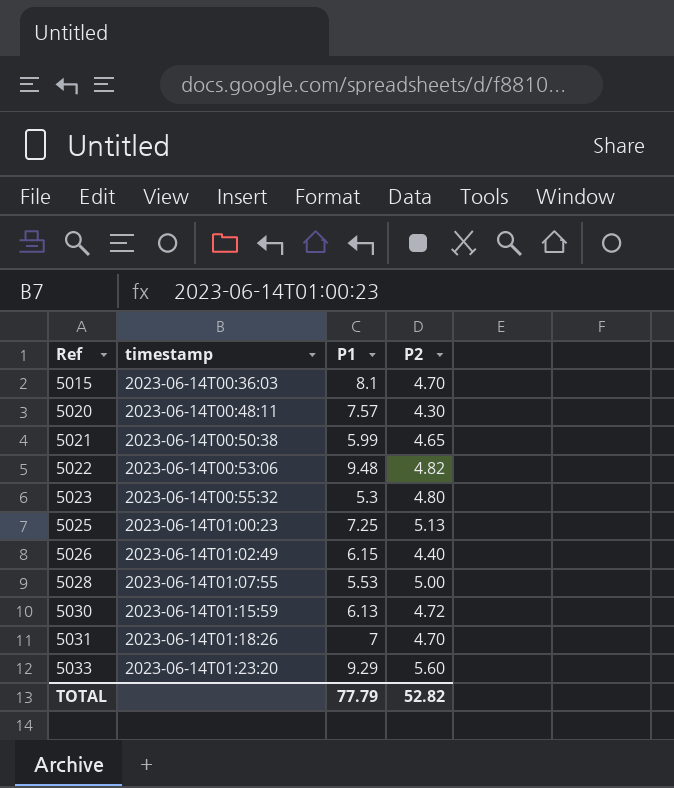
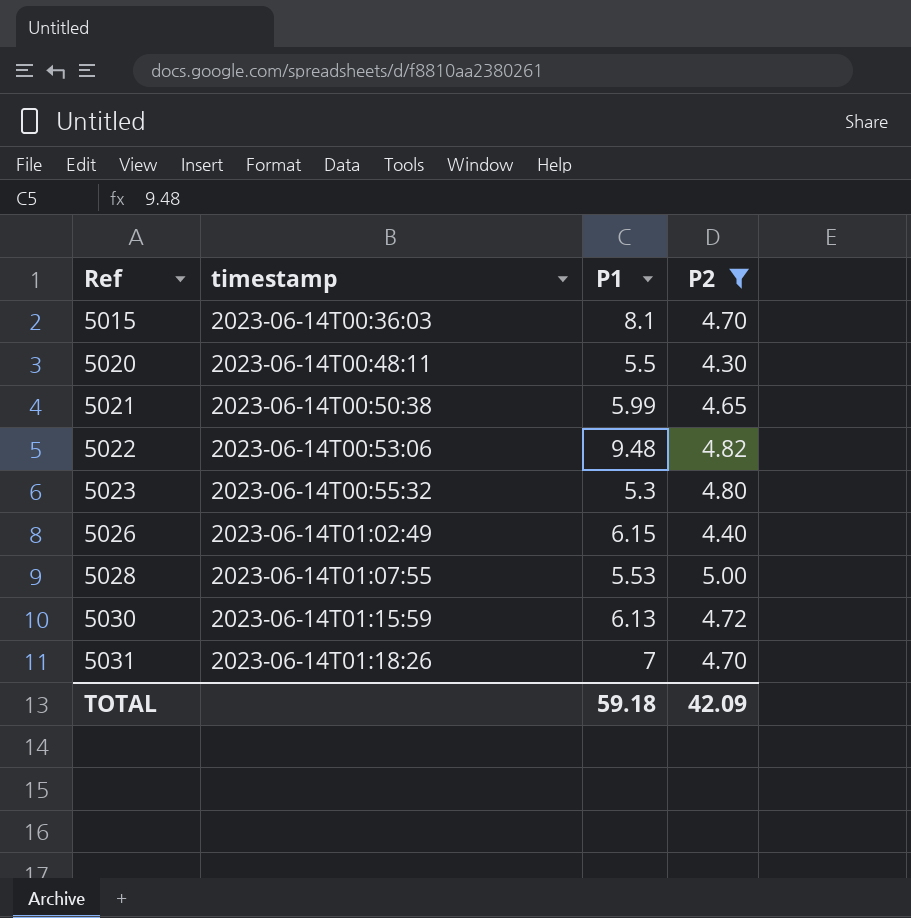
filter: none -> P2 <= 5.00
5020 | P1: 7.57 -> 5.5
TOTAL | P1: 77.79 -> 59.18
TOTAL | P2: 52.82 -> 42.09

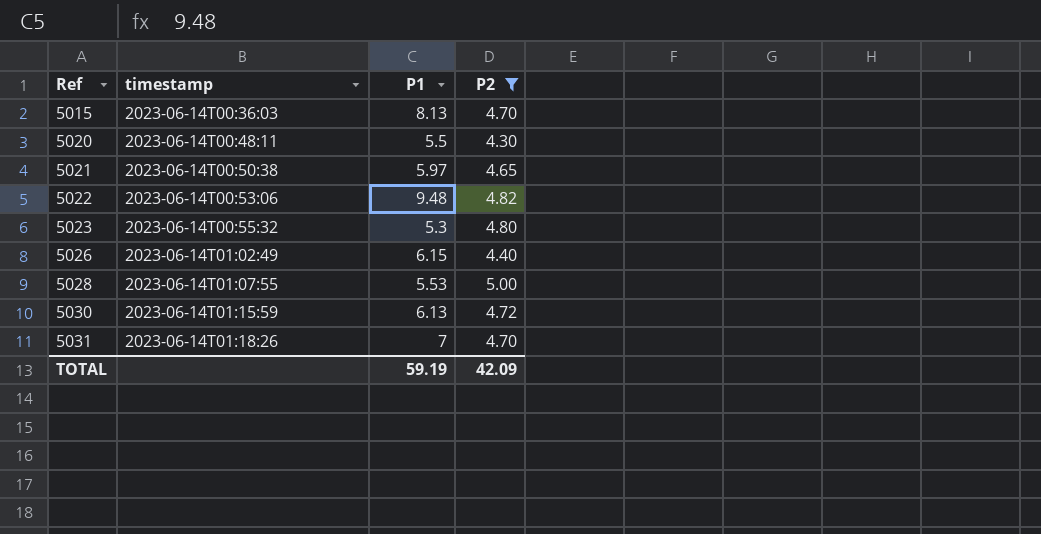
5015 | P1: 8.1 -> 8.13
5021 | P1: 5.99 -> 5.97
TOTAL | P1: 59.18 -> 59.19

